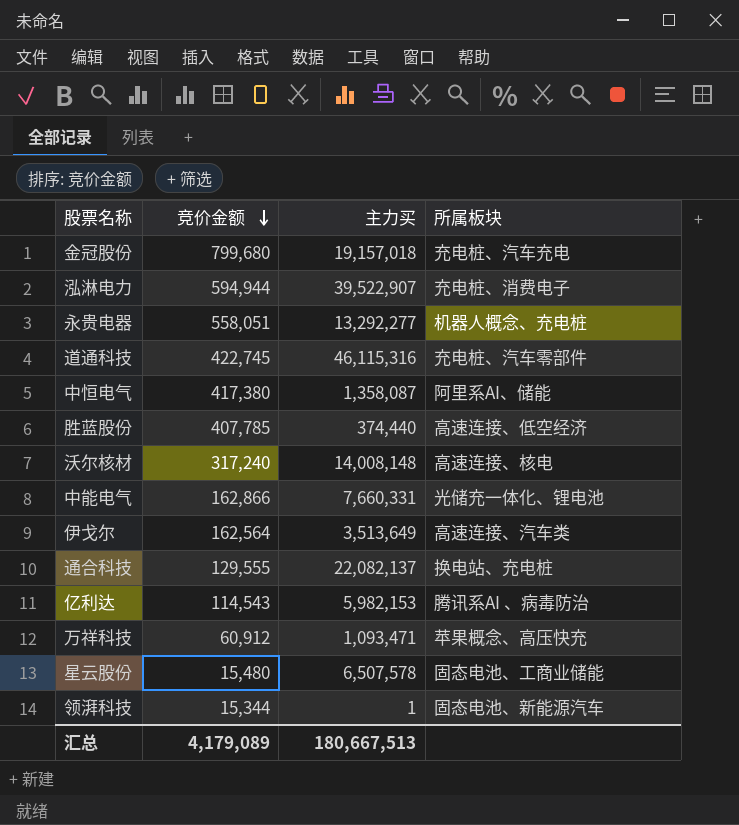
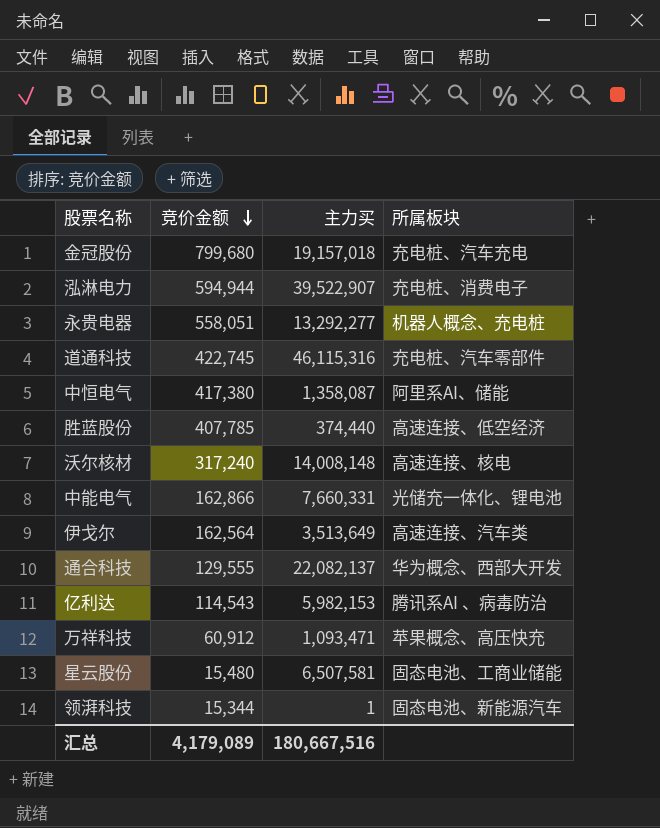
通合科技 | 所属板块: 换电站、充电桩 -> 华为概念、西部大开发
星云股份 | 主力买: 6,507,578 -> 6,507,581
汇总 | 主力买: 180,667,513 -> 180,667,516

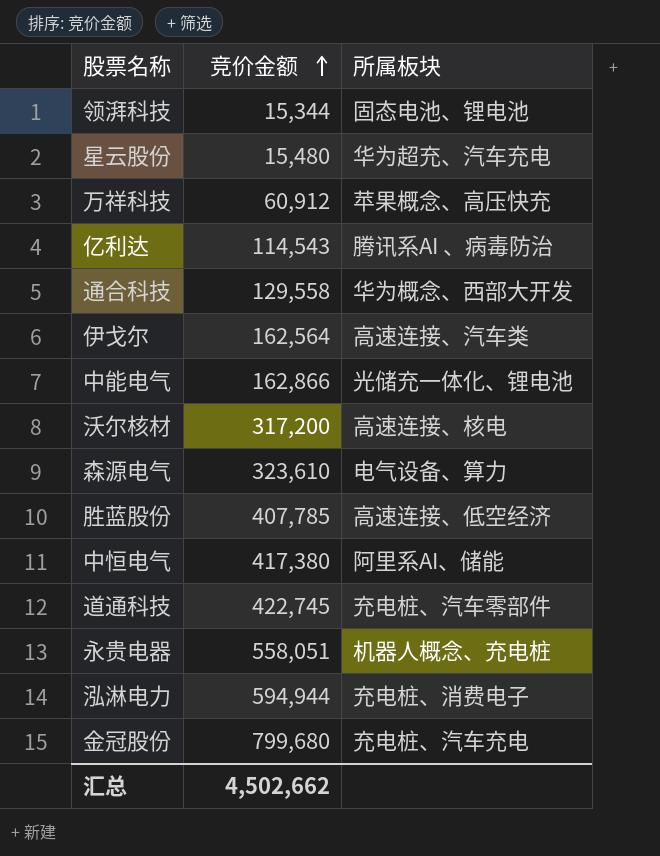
row order: 竞价金额 descending -> 竞价金额 ascending
column 主力买 | position: 3 -> none
领湃科技 | 所属板块: 固态电池、新能源汽车 -> 固态电池、锂电池
星云股份 | 所属板块: 固态电池、工商业储能 -> 华为超充、汽车充电
通合科技 | 竞价金额: 129,555 -> 129,558
沃尔核材 | 竞价金额: 317,240 -> 317,200
row 森源电气: none -> 323,610 | 电气设备、算力
汇总 | 竞价金额: 4,179,089 -> 4,502,662

